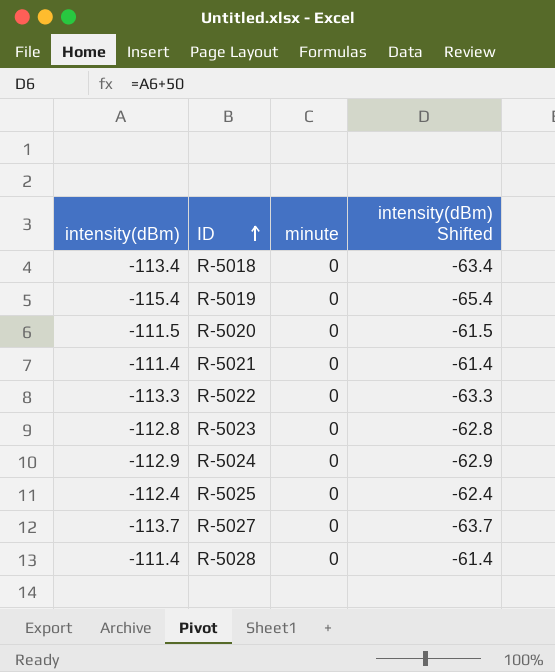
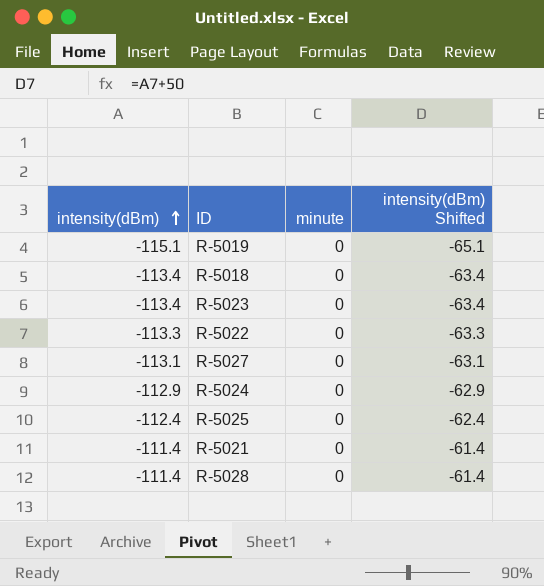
row order: ID ascending -> intensity(dBm) ascending
row R-5020: -111.5 | 0 | -61.5 -> none
R-5019 | intensity(dBm): -115.4 -> -115.1
R-5019 | intensity(dBm) Shifted: -65.4 -> -65.1
R-5023 | intensity(dBm): -112.8 -> -113.4
R-5023 | intensity(dBm) Shifted: -62.8 -> -63.4
R-5027 | intensity(dBm): -113.7 -> -113.1
R-5027 | intensity(dBm) Shifted: -63.7 -> -63.1

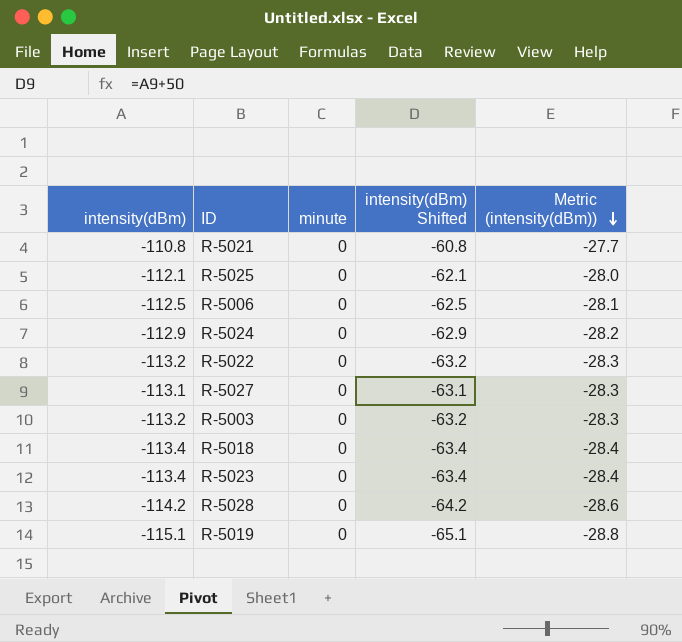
row order: intensity(dBm) ascending -> Metric (intensity(dBm)) descending
column Metric (intensity(dBm)) | formula: none -> [intensity(dBm)] * 0.25
R-5021 | intensity(dBm): -111.4 -> -110.8
R-5021 | intensity(dBm) Shifted: -61.4 -> -60.8
R-5025 | intensity(dBm): -112.4 -> -112.1
R-5025 | intensity(dBm) Shifted: -62.4 -> -62.1
row R-5006: none -> -112.5 | 0 | -62.5 | -28.1
R-5022 | intensity(dBm): -113.3 -> -113.2
R-5022 | intensity(dBm) Shifted: -63.3 -> -63.2
row R-5003: none -> -113.2 | 0 | -63.2 | -28.3
R-5028 | intensity(dBm): -111.4 -> -114.2
R-5028 | intensity(dBm) Shifted: -61.4 -> -64.2

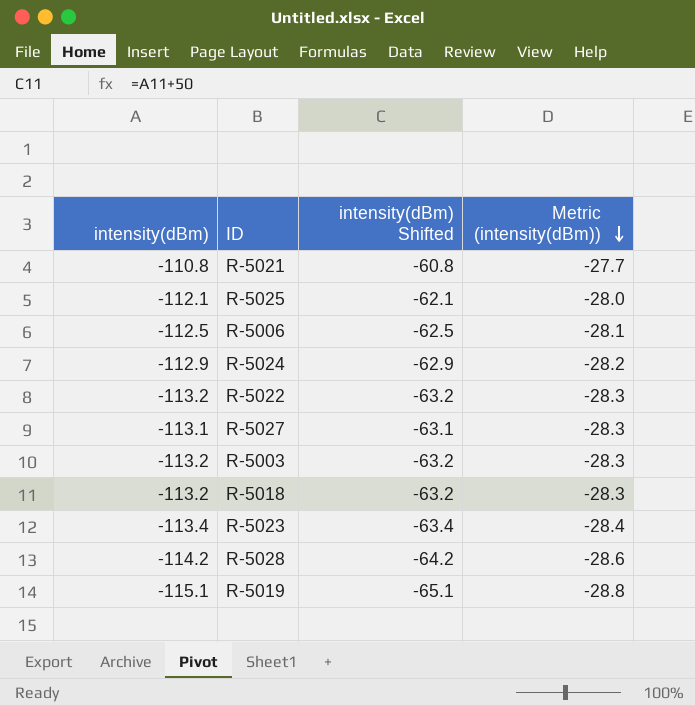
column minute | position: 3 -> none
R-5018 | intensity(dBm): -113.4 -> -113.2
R-5018 | intensity(dBm) Shifted: -63.4 -> -63.2
R-5018 | Metric (intensity(dBm)): -28.4 -> -28.3

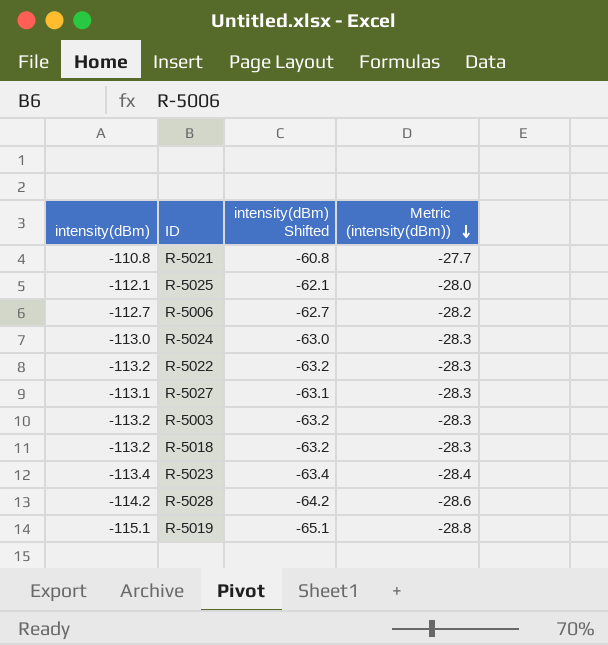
R-5006 | intensity(dBm): -112.5 -> -112.7
R-5006 | intensity(dBm) Shifted: -62.5 -> -62.7
R-5006 | Metric (intensity(dBm)): -28.1 -> -28.2
R-5024 | intensity(dBm): -112.9 -> -113.0
R-5024 | intensity(dBm) Shifted: -62.9 -> -63.0
R-5024 | Metric (intensity(dBm)): -28.2 -> -28.3

